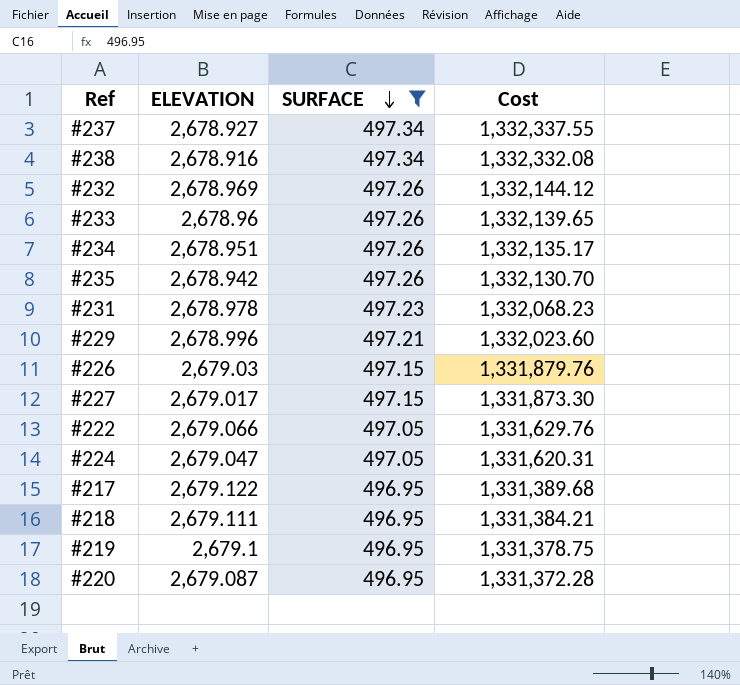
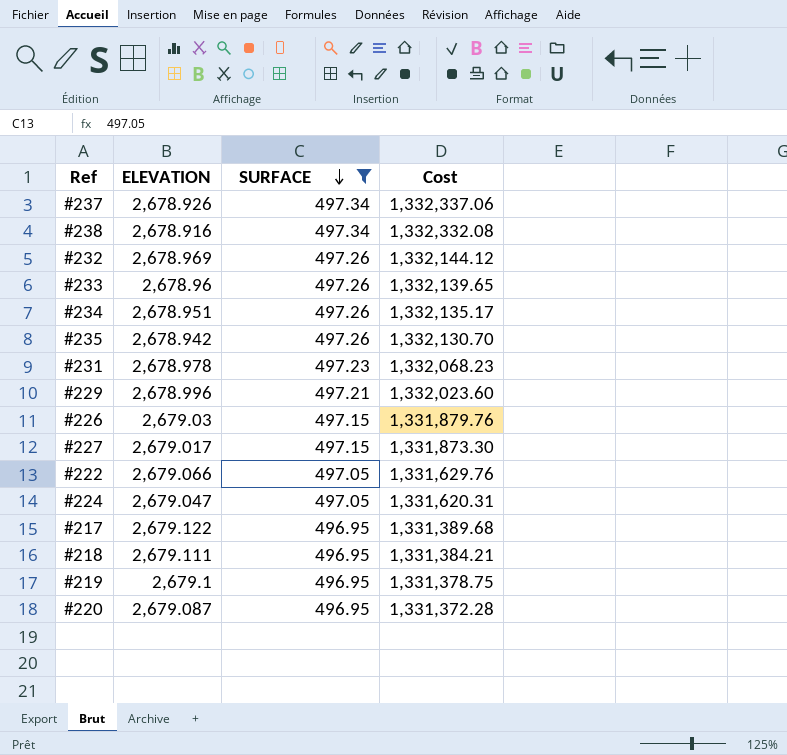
#237 | ELEVATION: 2,678.927 -> 2,678.926
#237 | Cost: 1,332,337.55 -> 1,332,337.06

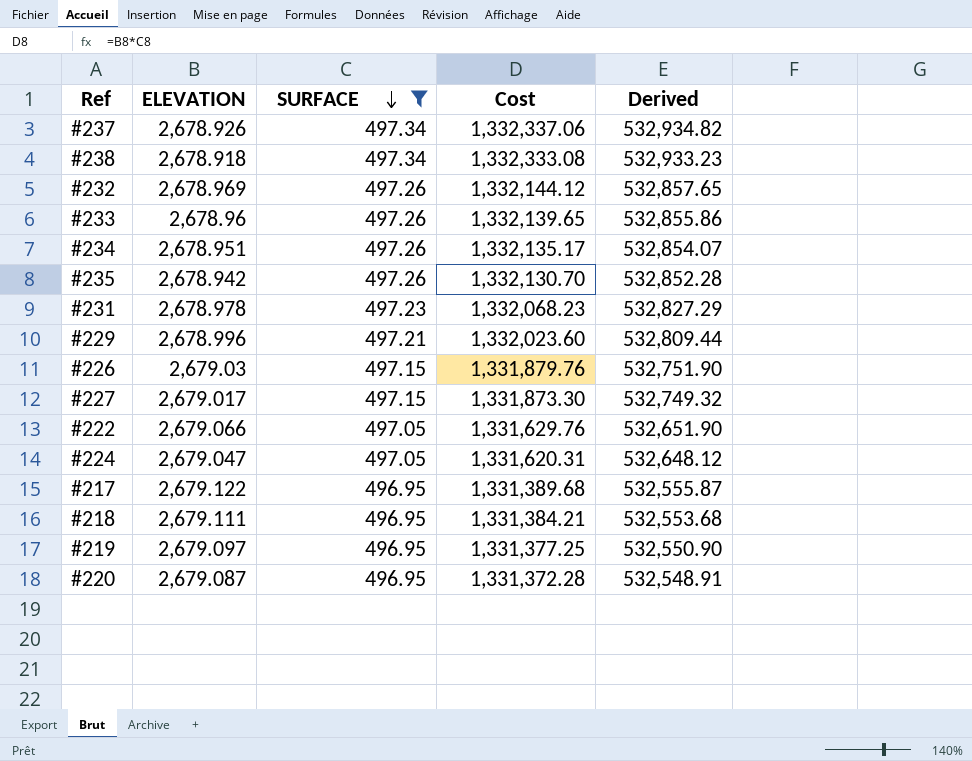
column Derived | formula: none -> [Cost] * 0.4
#238 | ELEVATION: 2,678.916 -> 2,678.918
#238 | Cost: 1,332,332.08 -> 1,332,333.08
#219 | ELEVATION: 2,679.1 -> 2,679.097
#219 | Cost: 1,331,378.75 -> 1,331,377.25

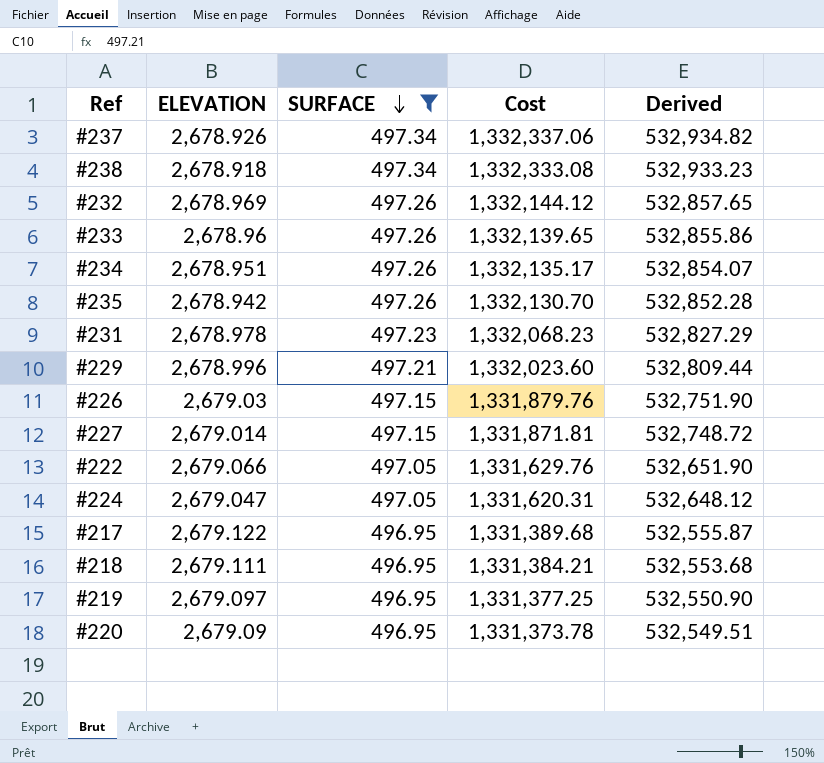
#227 | ELEVATION: 2,679.017 -> 2,679.014
#227 | Cost: 1,331,873.30 -> 1,331,871.81
#227 | Derived: 532,749.32 -> 532,748.72
#220 | ELEVATION: 2,679.087 -> 2,679.09
#220 | Cost: 1,331,372.28 -> 1,331,373.78
#220 | Derived: 532,548.91 -> 532,549.51

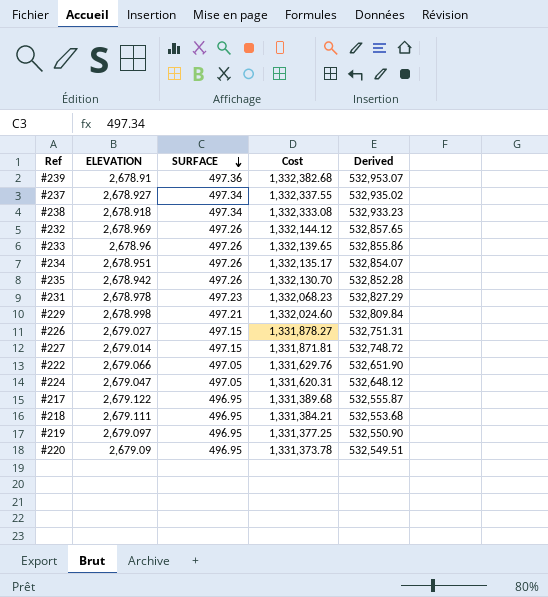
filter: SURFACE != 497.36 -> none
#237 | ELEVATION: 2,678.926 -> 2,678.927
#237 | Cost: 1,332,337.06 -> 1,332,337.55
#237 | Derived: 532,934.82 -> 532,935.02
#229 | ELEVATION: 2,678.996 -> 2,678.998
#229 | Cost: 1,332,023.60 -> 1,332,024.60
#229 | Derived: 532,809.44 -> 532,809.84
#226 | ELEVATION: 2,679.03 -> 2,679.027
#226 | Cost: 1,331,879.76 -> 1,331,878.27
#226 | Derived: 532,751.90 -> 532,751.31

